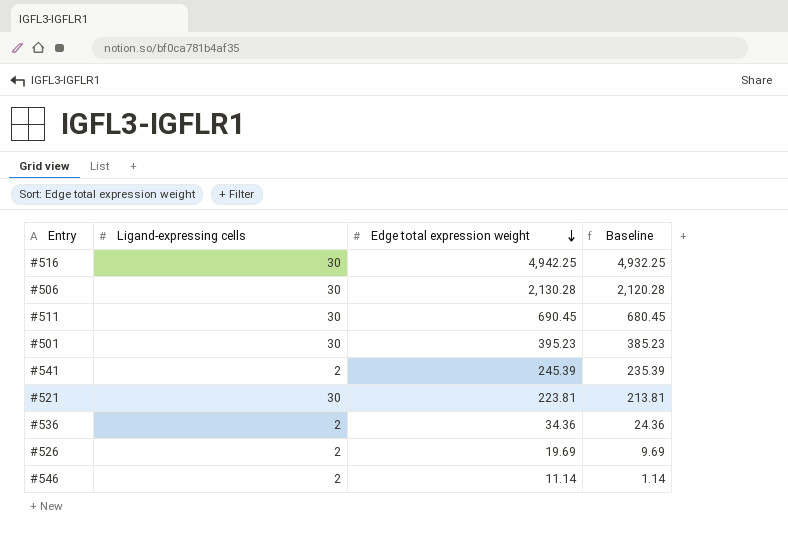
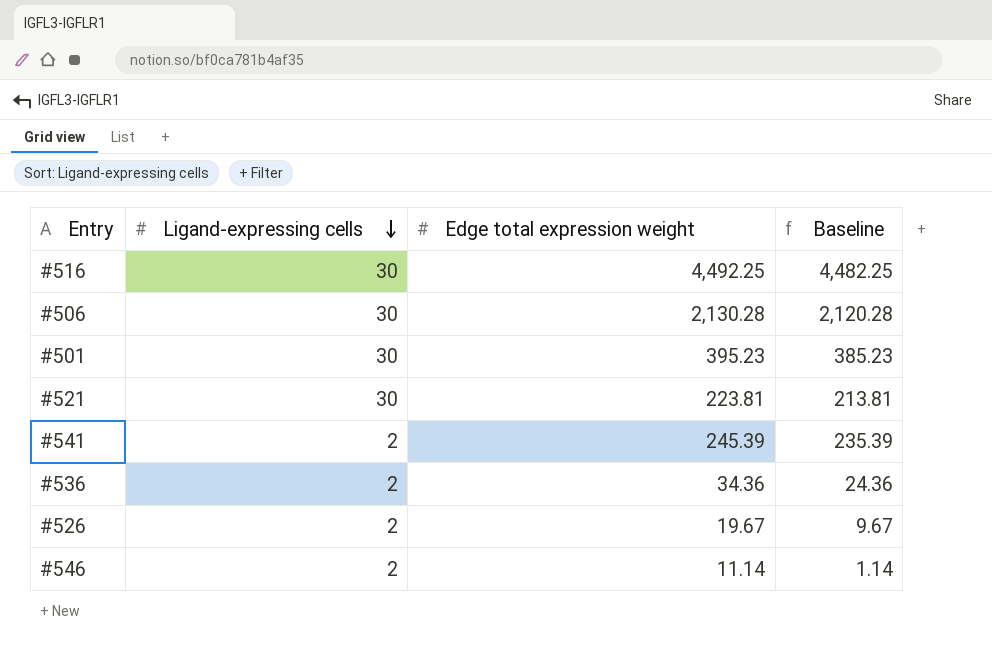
row order: Edge total expression weight descending -> Ligand-expressing cells descending
row #511: 30 | 690.45 | 680.45 -> none
#516 | Edge total expression weight: 4,942.25 -> 4,492.25
#516 | Baseline: 4,932.25 -> 4,482.25
#526 | Edge total expression weight: 19.69 -> 19.67
#526 | Baseline: 9.69 -> 9.67

